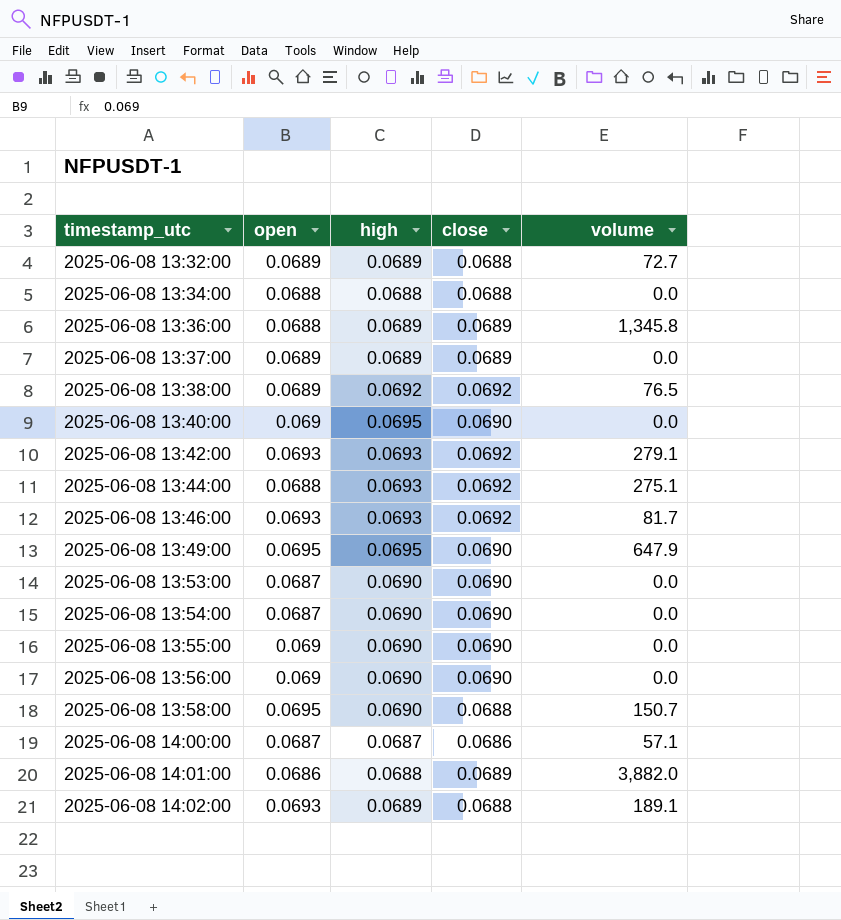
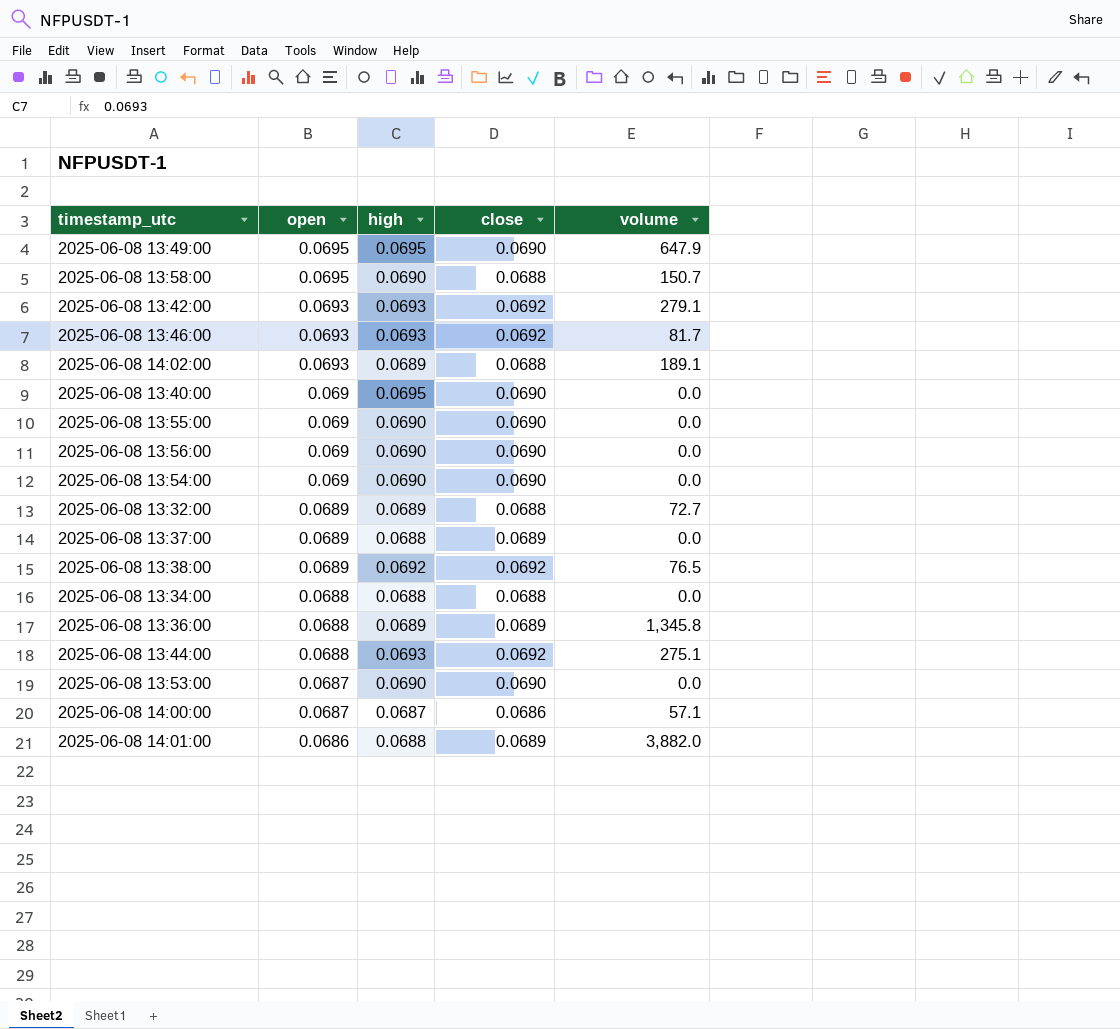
row order: timestamp_utc ascending -> open descending
2025-06-08 13:54:00 | open: 0.0687 -> 0.069
2025-06-08 13:37:00 | high: 0.0689 -> 0.0688

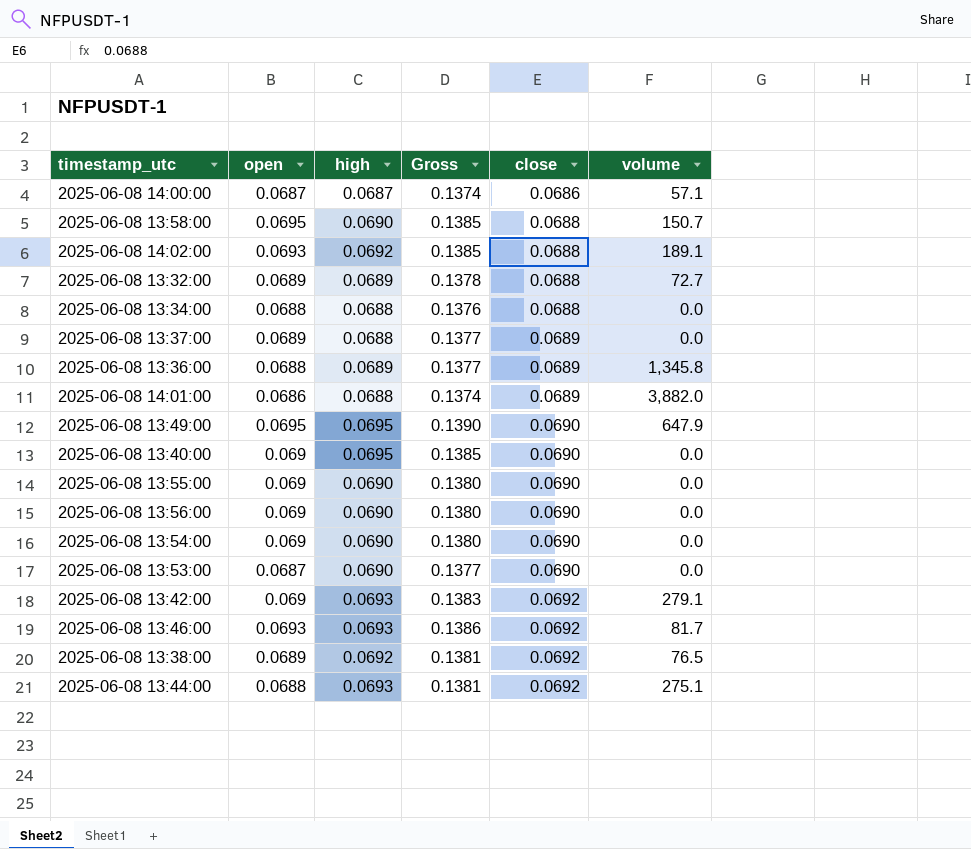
row order: open descending -> close ascending
column Gross | formula: none -> [open] + [high]
2025-06-08 14:02:00 | high: 0.0689 -> 0.0692
2025-06-08 13:42:00 | open: 0.0693 -> 0.069

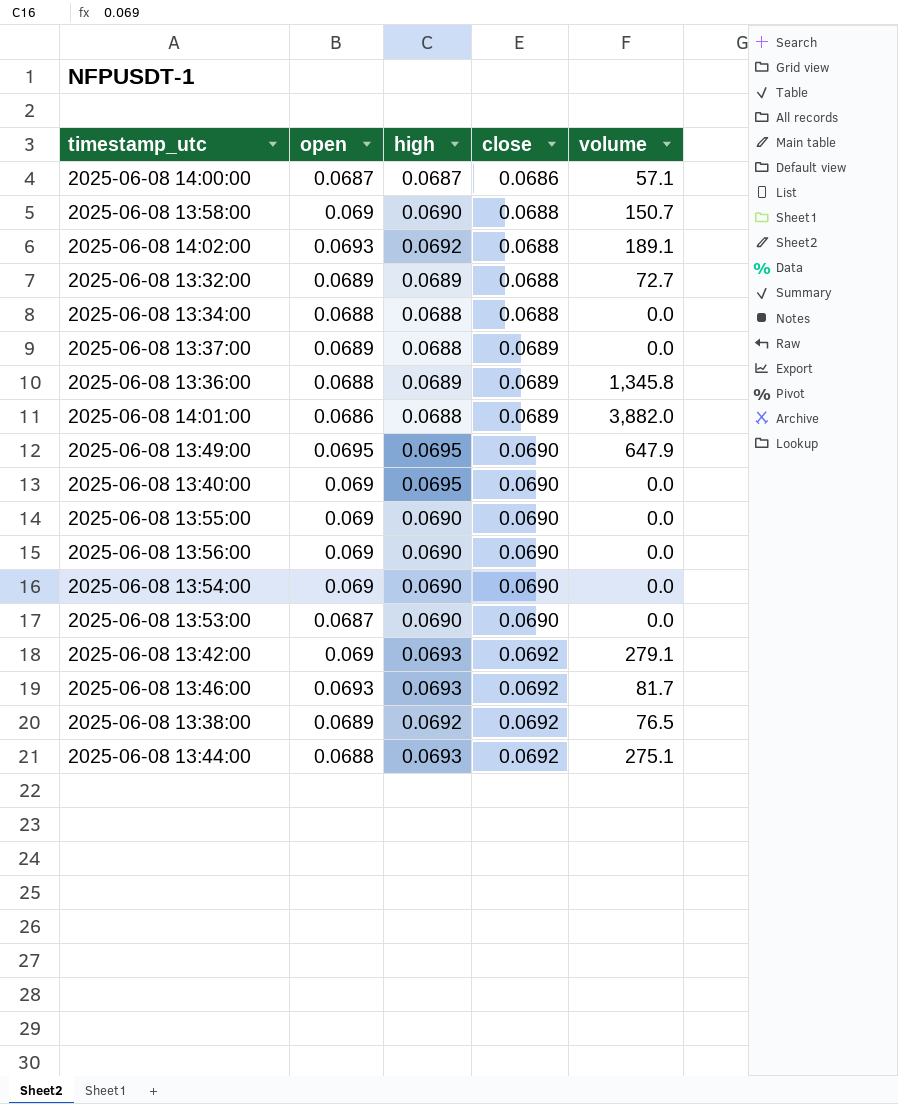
column Gross | formula: [open] + [high] -> none
2025-06-08 13:58:00 | open: 0.0695 -> 0.069

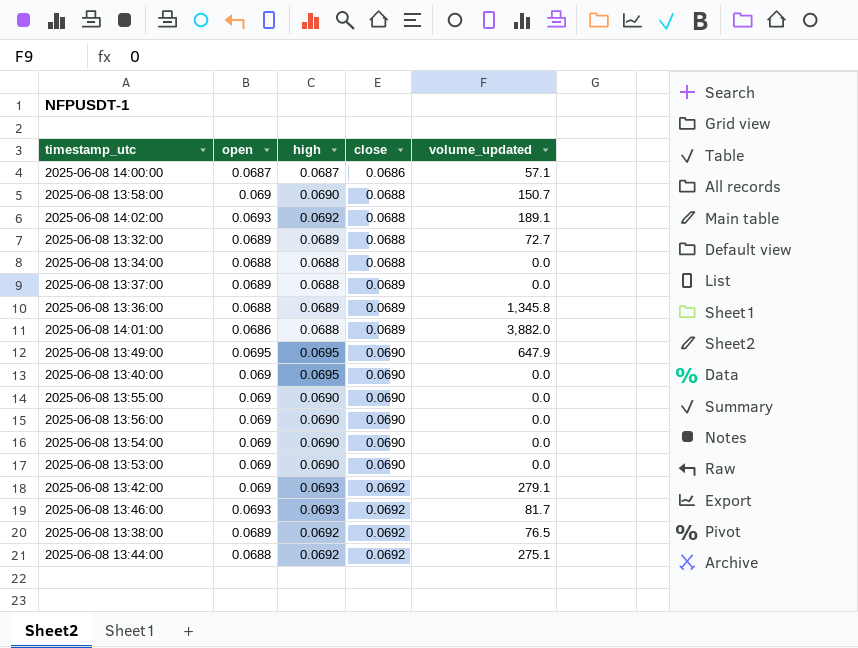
column name: volume -> volume_updated
2025-06-08 13:53:00 | open: 0.0687 -> 0.069
2025-06-08 13:44:00 | high: 0.0693 -> 0.0692

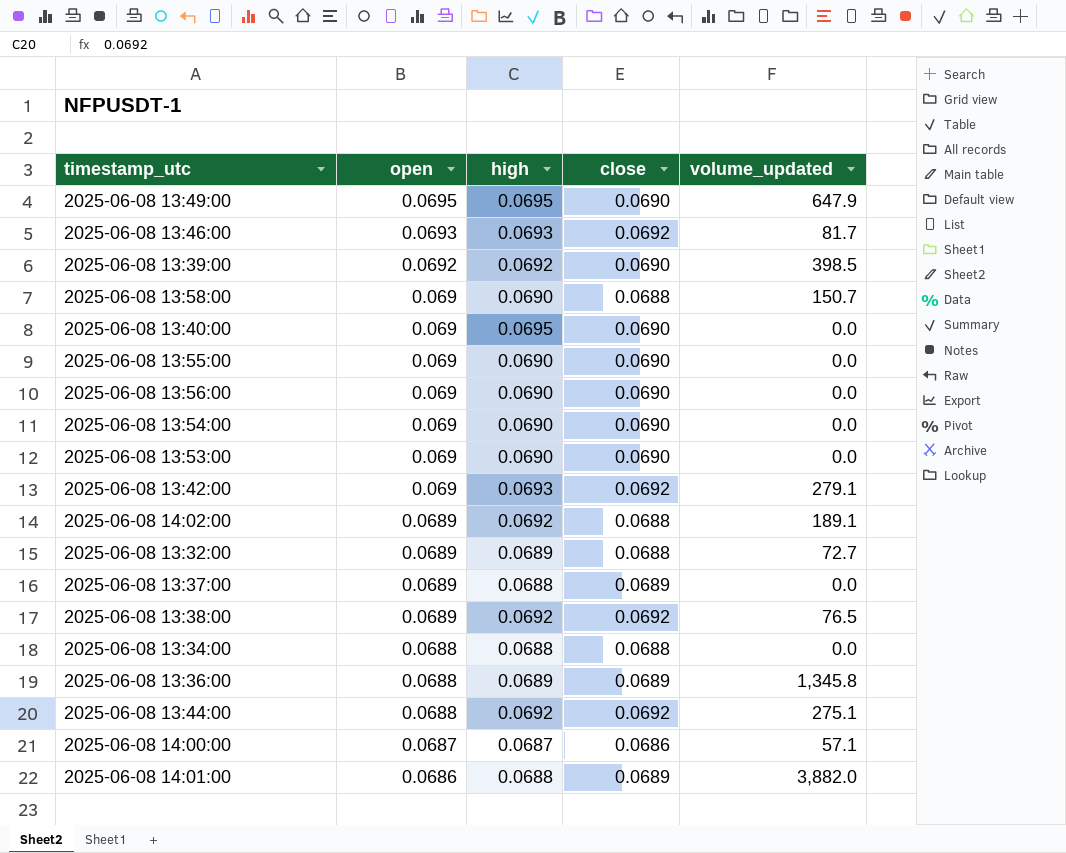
row order: close ascending -> open descending
row 2025-06-08 13:39:00: none -> 0.0692 | 0.0692 | 0.0690 | 398.5
2025-06-08 14:02:00 | open: 0.0693 -> 0.0689

